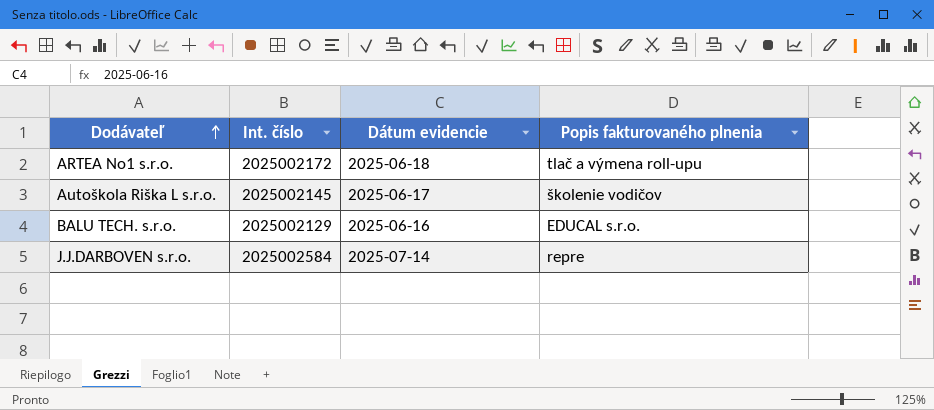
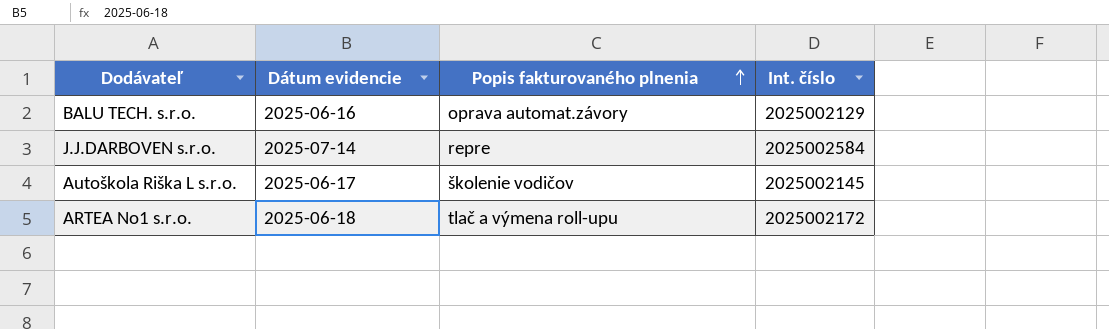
row order: Dodávateľ ascending -> Popis fakturovaného plnenia ascending
column Int. číslo | position: 2 -> 4
BALU TECH. s.r.o. | Popis fakturovaného plnenia: EDUCAL s.r.o. -> oprava automat.závory

